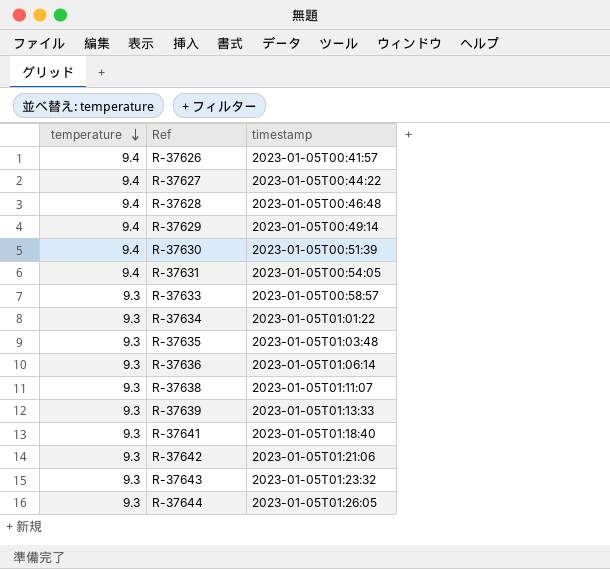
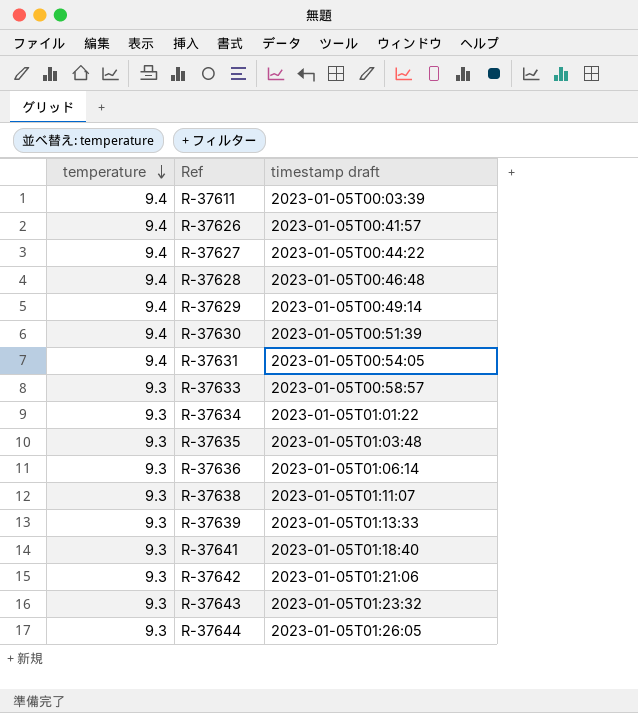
column name: timestamp -> timestamp draft
row R-37611: none -> 9.4 | 2023-01-05T00:03:39

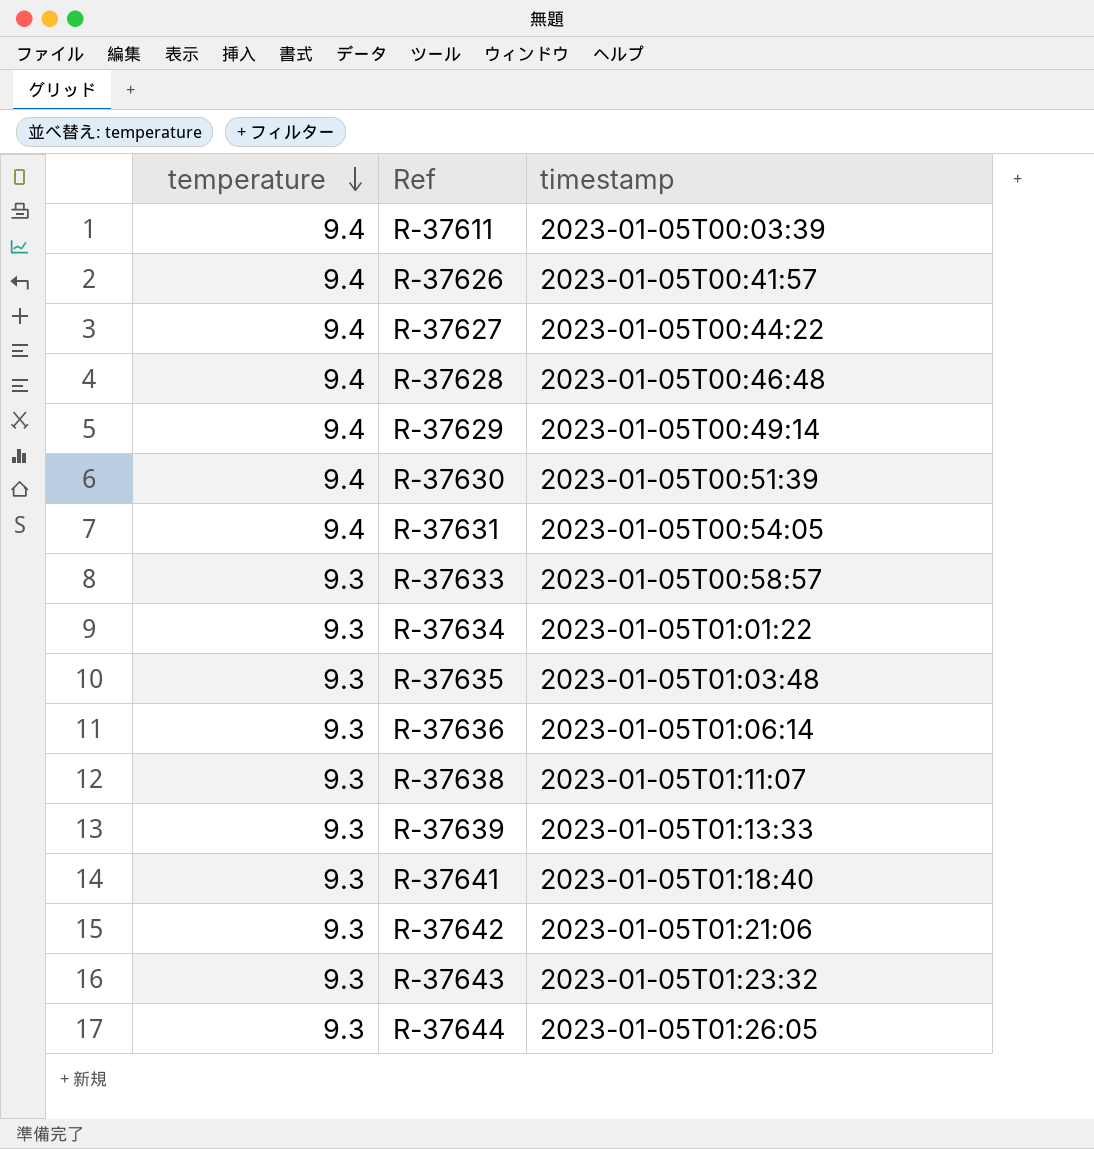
column name: timestamp draft -> timestamp

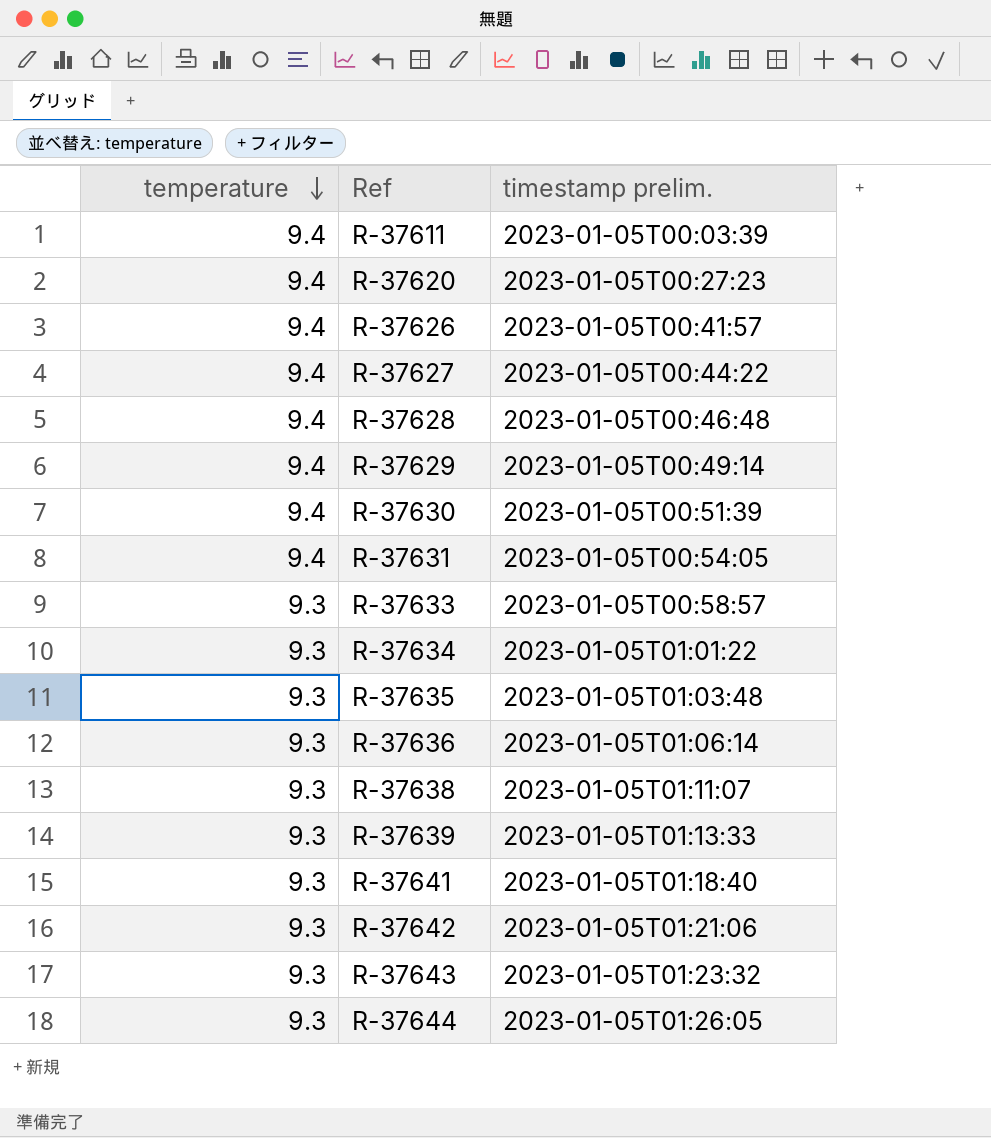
column name: timestamp -> timestamp prelim.
row R-37620: none -> 9.4 | 2023-01-05T00:27:23

